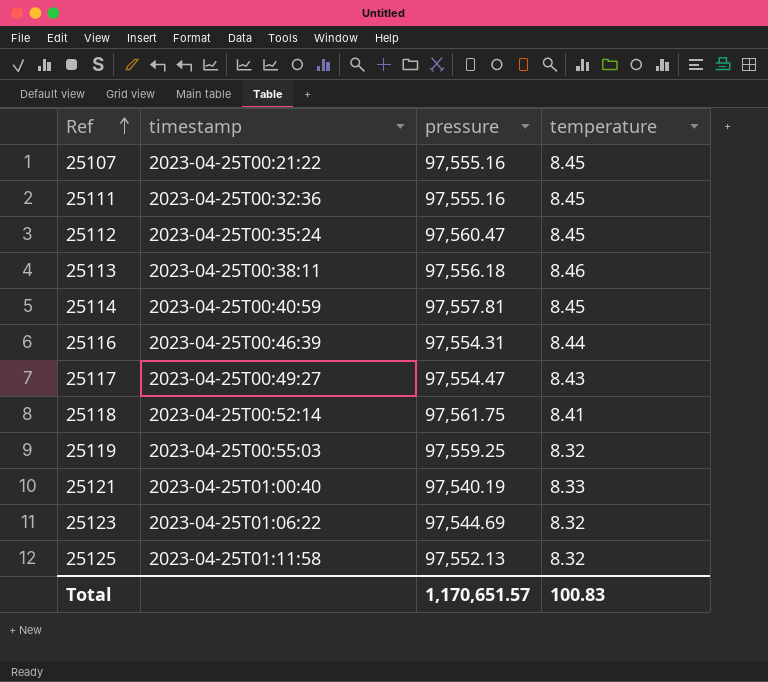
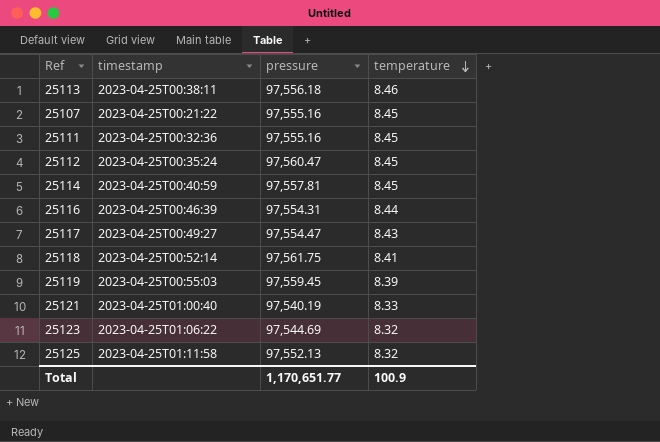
row order: Ref ascending -> temperature descending
25119 | pressure: 97,559.25 -> 97,559.45
25119 | temperature: 8.32 -> 8.39
Total | pressure: 1,170,651.57 -> 1,170,651.77
Total | temperature: 100.83 -> 100.9

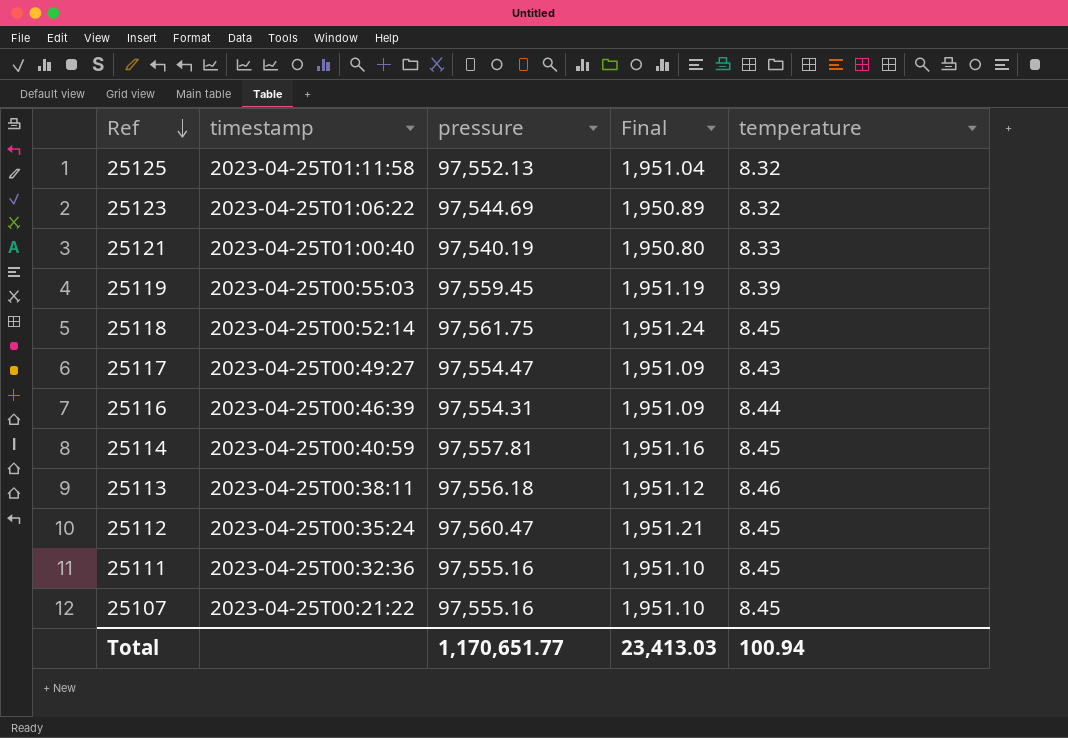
row order: temperature descending -> Ref descending
column Final | formula: none -> [pressure] * 0.02
25118 | temperature: 8.41 -> 8.45
Total | temperature: 100.9 -> 100.94

